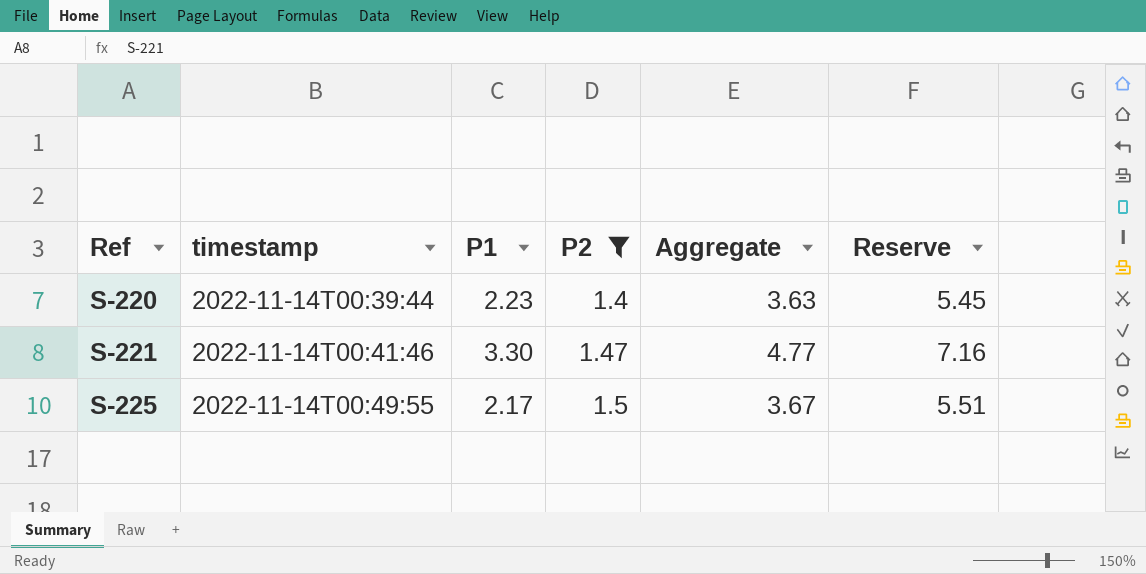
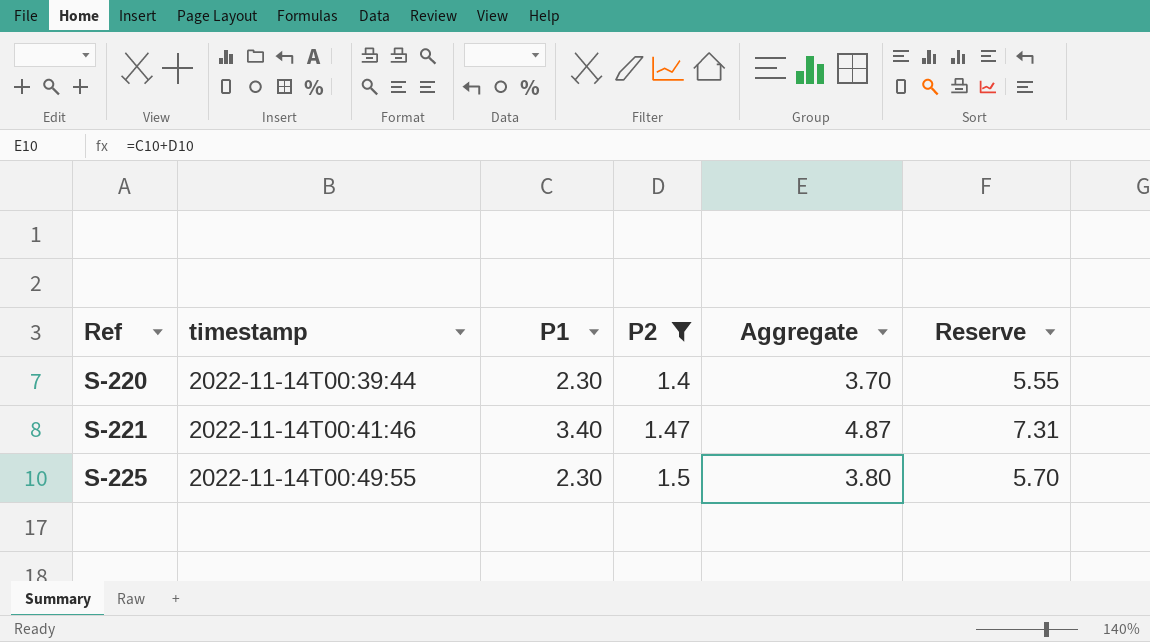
S-220 | P1: 2.23 -> 2.30
S-220 | Aggregate: 3.63 -> 3.70
S-220 | Reserve: 5.45 -> 5.55
S-221 | P1: 3.30 -> 3.40
S-221 | Aggregate: 4.77 -> 4.87
S-221 | Reserve: 7.16 -> 7.31
S-225 | P1: 2.17 -> 2.30
S-225 | Aggregate: 3.67 -> 3.80
S-225 | Reserve: 5.51 -> 5.70

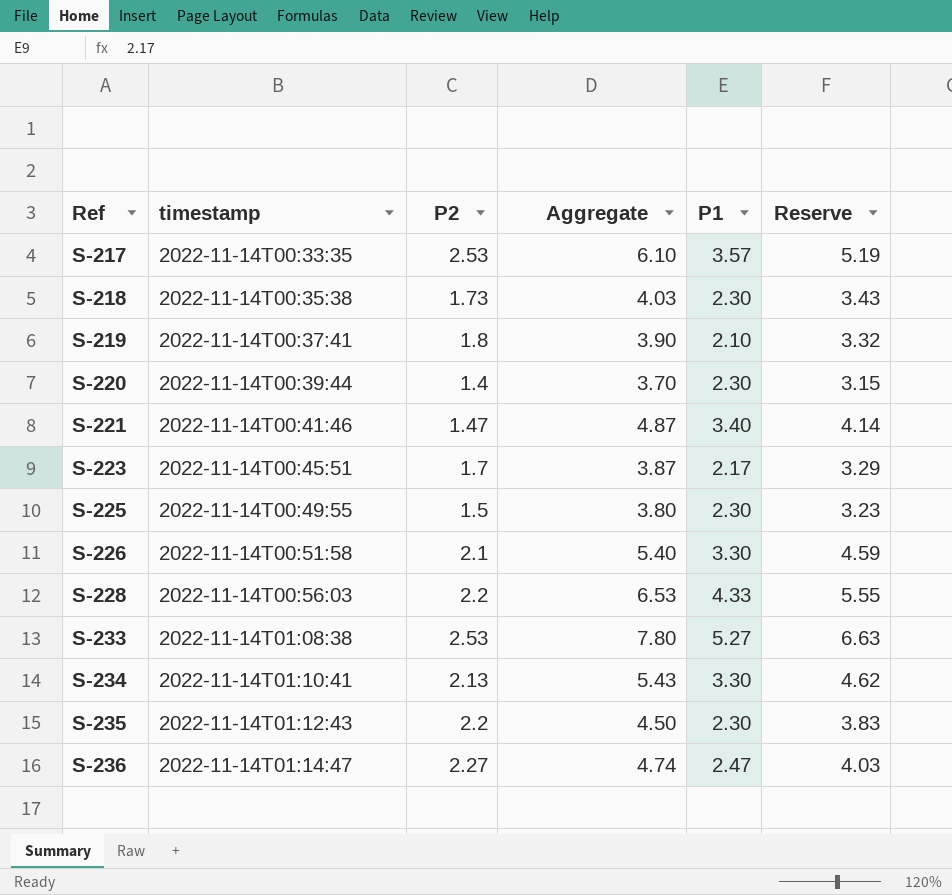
filter: P2 <= 1.5 -> none
column P1 | position: 3 -> 5
column Reserve | formula: [Aggregate] * 1.5 -> [Aggregate] * 0.85

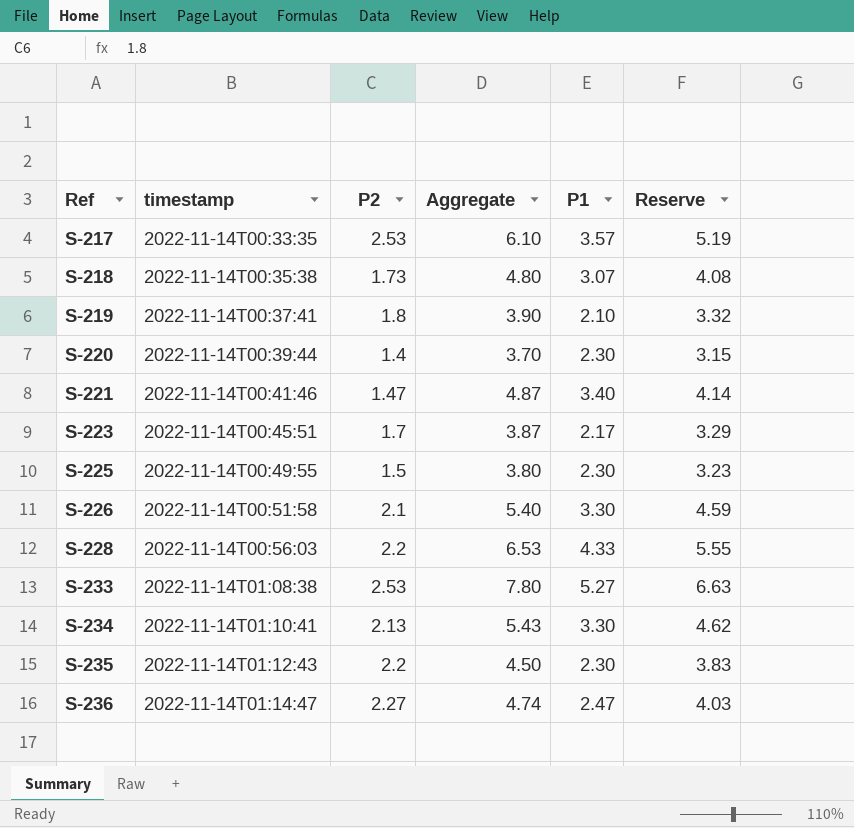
S-218 | Aggregate: 4.03 -> 4.80
S-218 | P1: 2.30 -> 3.07
S-218 | Reserve: 3.43 -> 4.08

